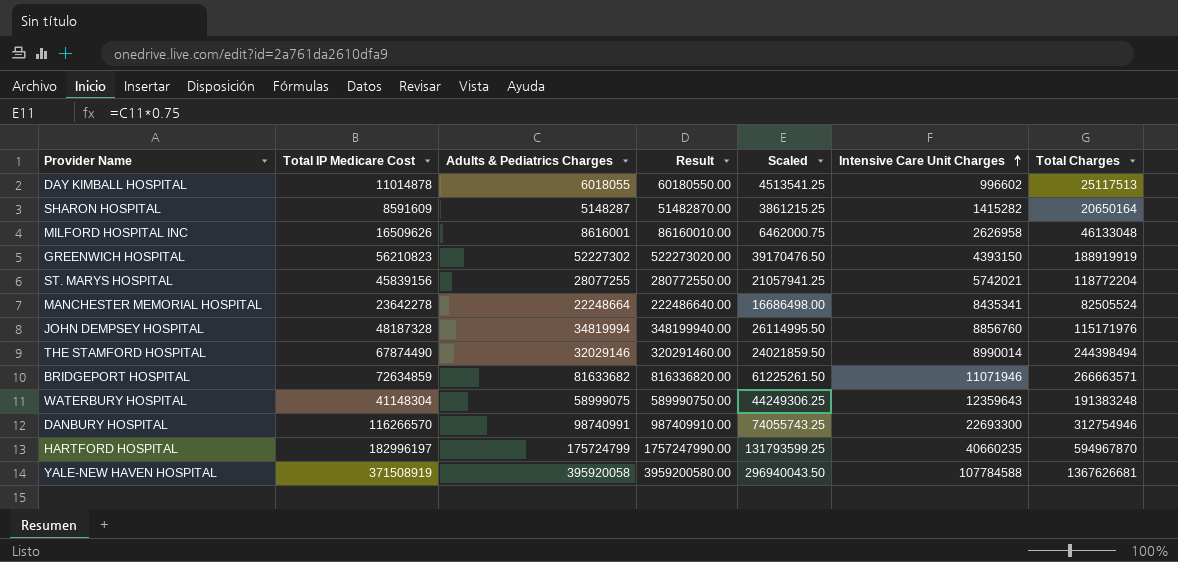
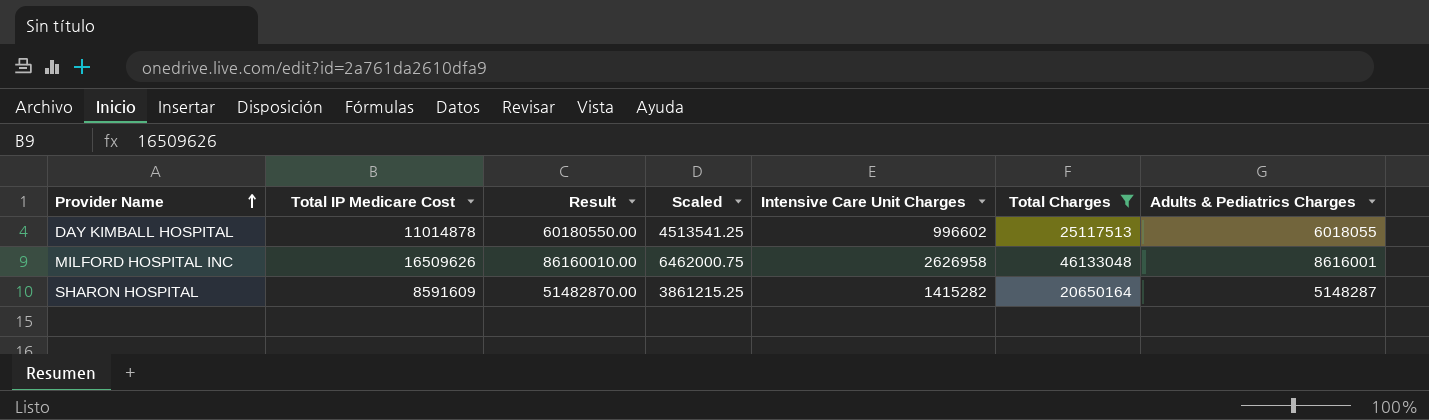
filter: none -> Total Charges <= 46133048
row order: Intensive Care Unit Charges ascending -> Provider Name ascending
column Adults & Pediatrics Charges | position: 3 -> 7

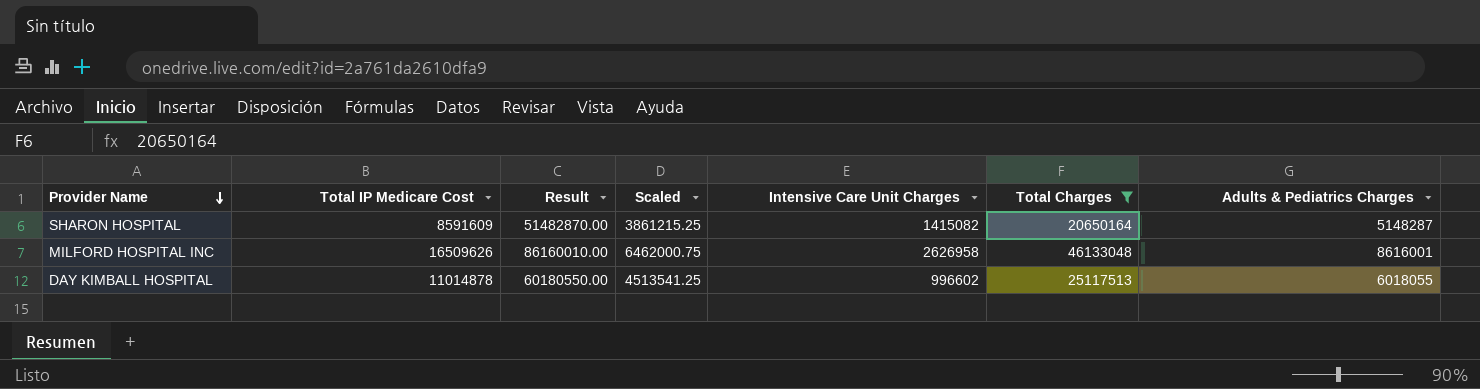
row order: Provider Name ascending -> Provider Name descending
SHARON HOSPITAL | Intensive Care Unit Charges: 1415282 -> 1415082

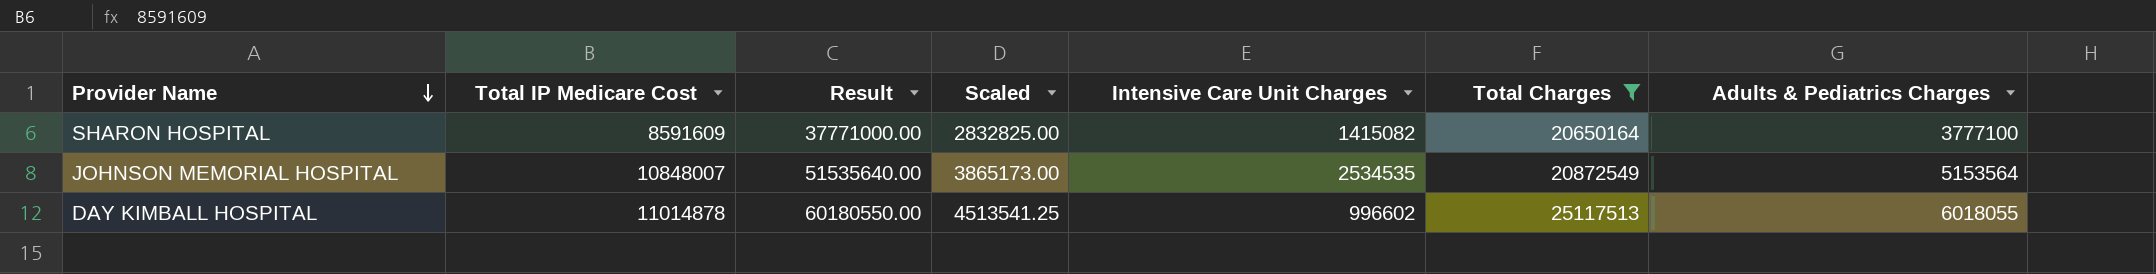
row MILFORD HOSPITAL INC: 16509626 | 86160010.00 | 6462000.75 | 2626958 | 46133048 | 8616001 -> none
SHARON HOSPITAL | Result: 51482870.00 -> 37771000.00
SHARON HOSPITAL | Scaled: 3861215.25 -> 2832825.00
SHARON HOSPITAL | Adults & Pediatrics Charges: 5148287 -> 3777100
row JOHNSON MEMORIAL HOSPITAL: none -> 10848007 | 51535640.00 | 3865173.00 | 2534535 | 20872549 | 5153564

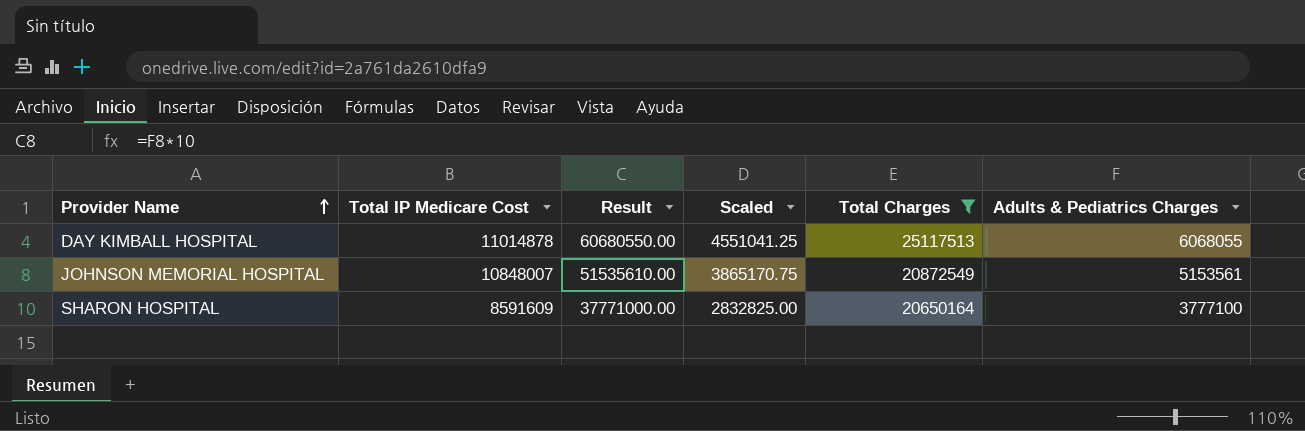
row order: Provider Name descending -> Provider Name ascending
column Intensive Care Unit Charges | position: 5 -> none
DAY KIMBALL HOSPITAL | Result: 60180550.00 -> 60680550.00
DAY KIMBALL HOSPITAL | Scaled: 4513541.25 -> 4551041.25
DAY KIMBALL HOSPITAL | Adults & Pediatrics Charges: 6018055 -> 6068055
JOHNSON MEMORIAL HOSPITAL | Result: 51535640.00 -> 51535610.00
JOHNSON MEMORIAL HOSPITAL | Scaled: 3865173.00 -> 3865170.75
JOHNSON MEMORIAL HOSPITAL | Adults & Pediatrics Charges: 5153564 -> 5153561

